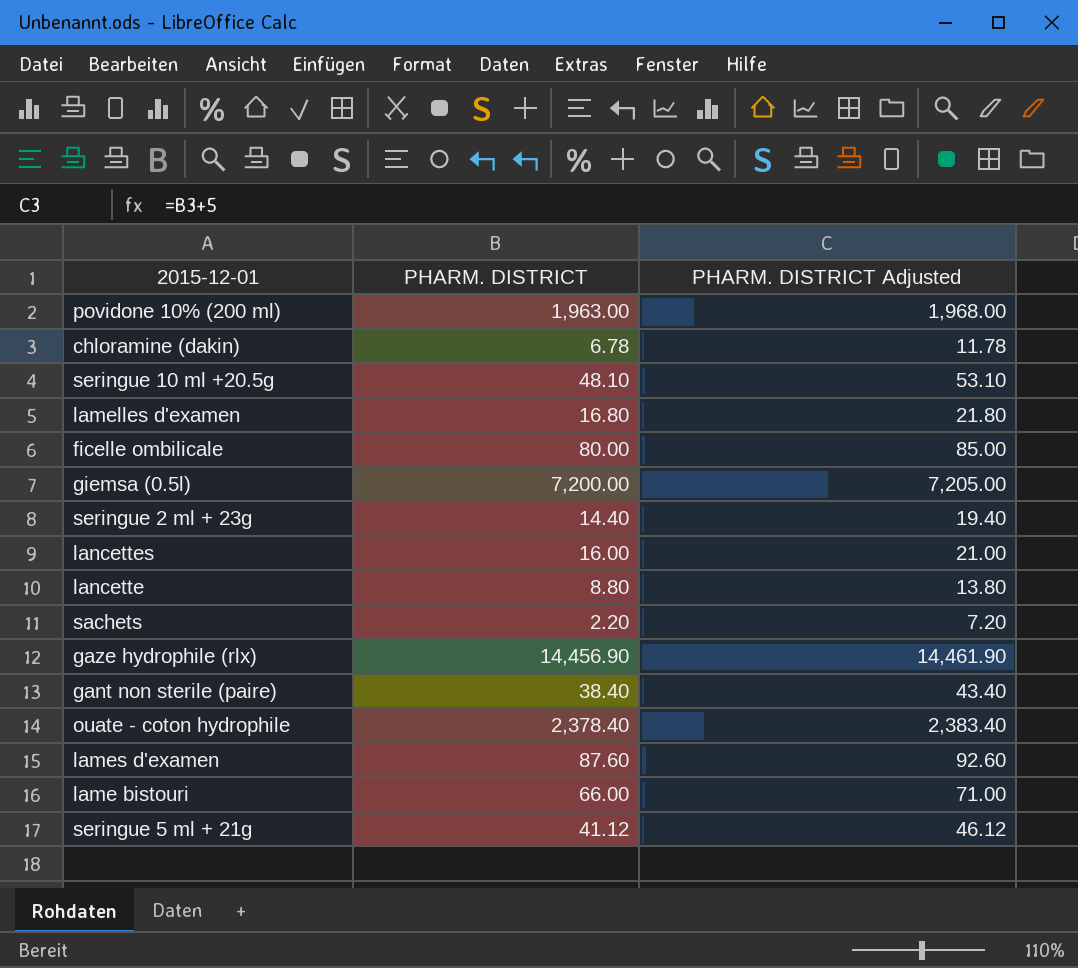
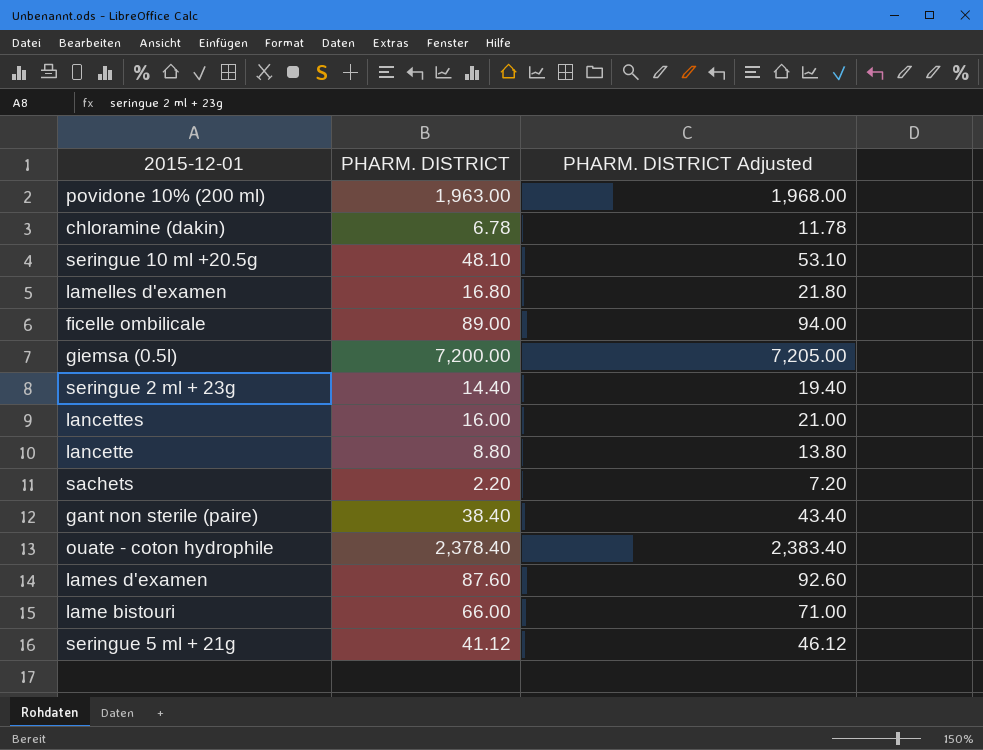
row gaze hydrophile (rlx): 14,456.90 | 14,461.90 -> none
ficelle ombilicale | PHARM. DISTRICT: 80.00 -> 89.00
ficelle ombilicale | PHARM. DISTRICT Adjusted: 85.00 -> 94.00

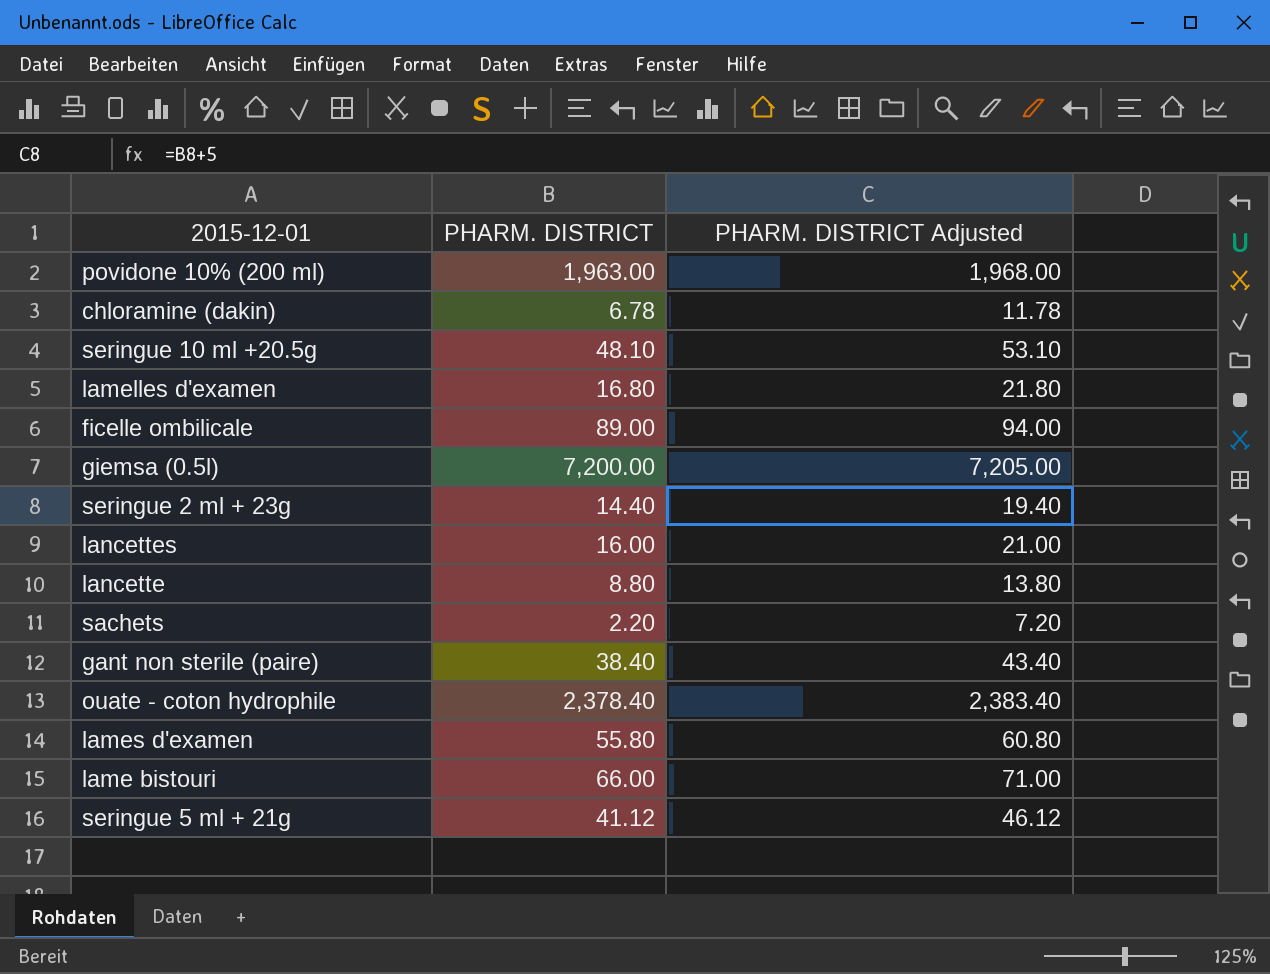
lames d'examen | PHARM. DISTRICT: 87.60 -> 55.80
lames d'examen | PHARM. DISTRICT Adjusted: 92.60 -> 60.80

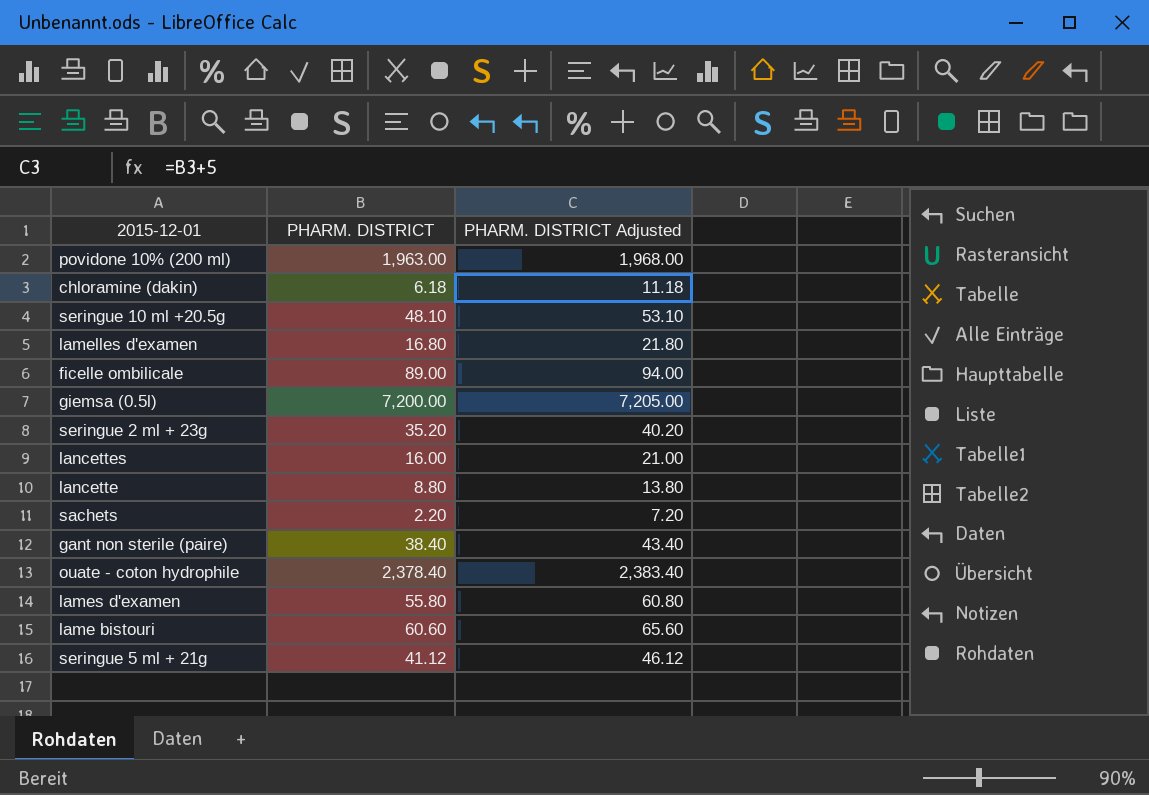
chloramine (dakin) | PHARM. DISTRICT: 6.78 -> 6.18
chloramine (dakin) | PHARM. DISTRICT Adjusted: 11.78 -> 11.18
seringue 2 ml + 23g | PHARM. DISTRICT: 14.40 -> 35.20
seringue 2 ml + 23g | PHARM. DISTRICT Adjusted: 19.40 -> 40.20
lame bistouri | PHARM. DISTRICT: 66.00 -> 60.60
lame bistouri | PHARM. DISTRICT Adjusted: 71.00 -> 65.60

